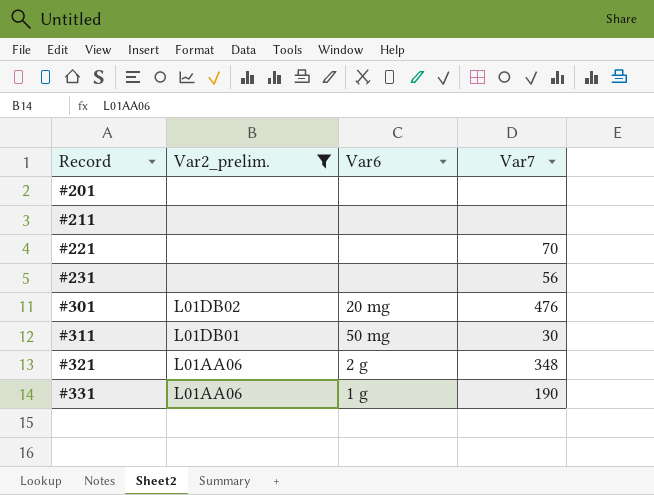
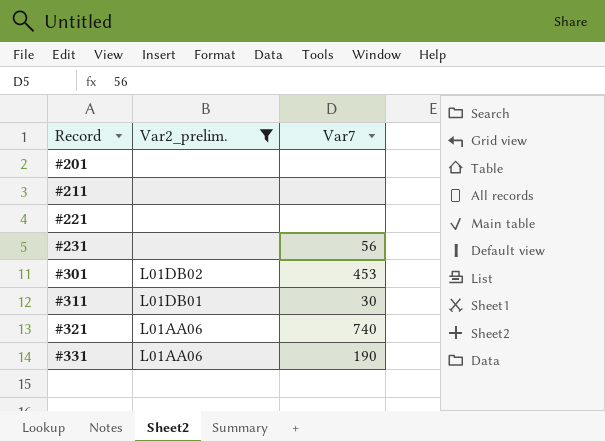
column Var6 | position: 3 -> none
#221 | Var7: 70 -> none
#301 | Var7: 476 -> 453
#321 | Var7: 348 -> 740

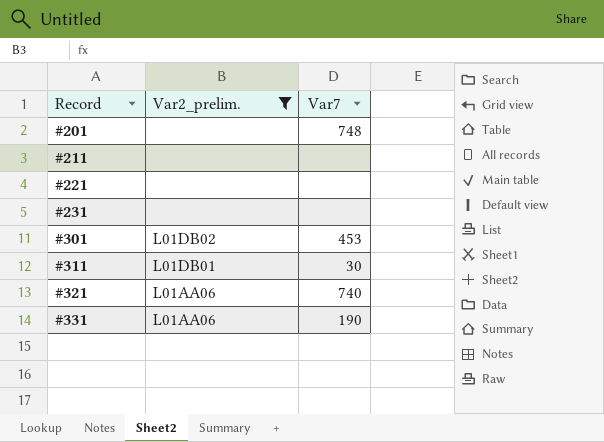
#201 | Var7: none -> 748
#231 | Var7: 56 -> none

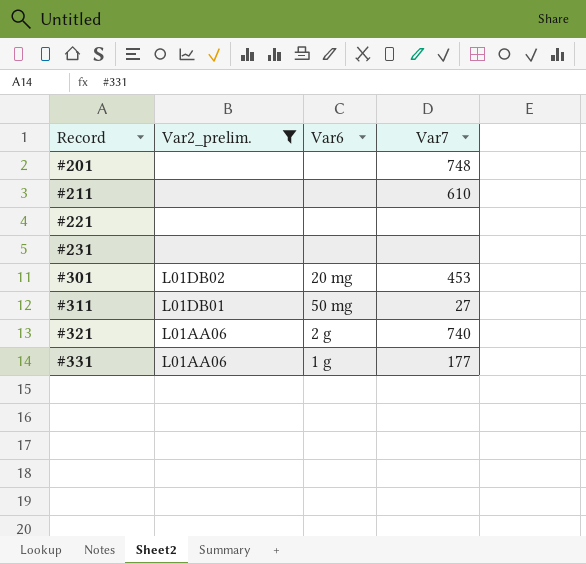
column Var6 | position: none -> 3
#211 | Var7: none -> 610
#311 | Var7: 30 -> 27
#331 | Var7: 190 -> 177

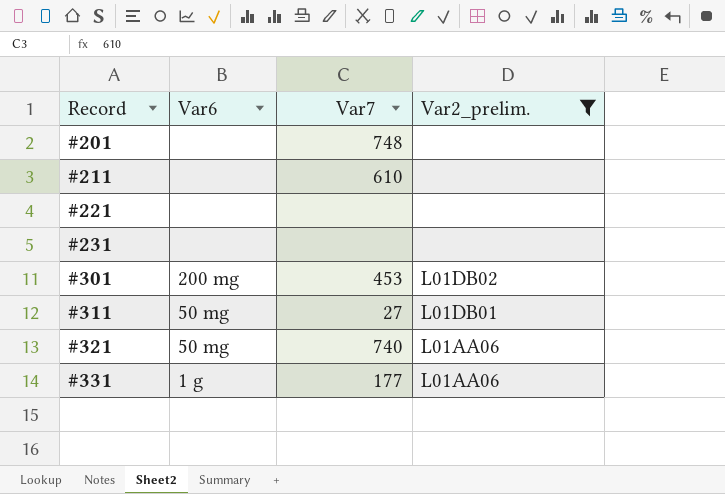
column Var2_prelim. | position: 2 -> 4
#301 | Var6: 20 mg -> 200 mg
#321 | Var6: 2 g -> 50 mg

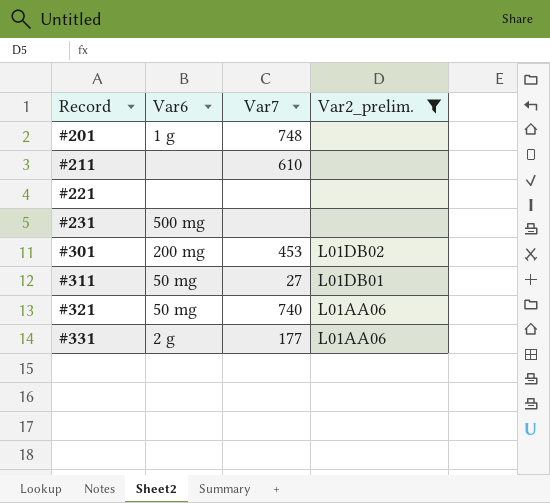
#201 | Var6: none -> 1 g
#231 | Var6: none -> 500 mg
#331 | Var6: 1 g -> 2 g

